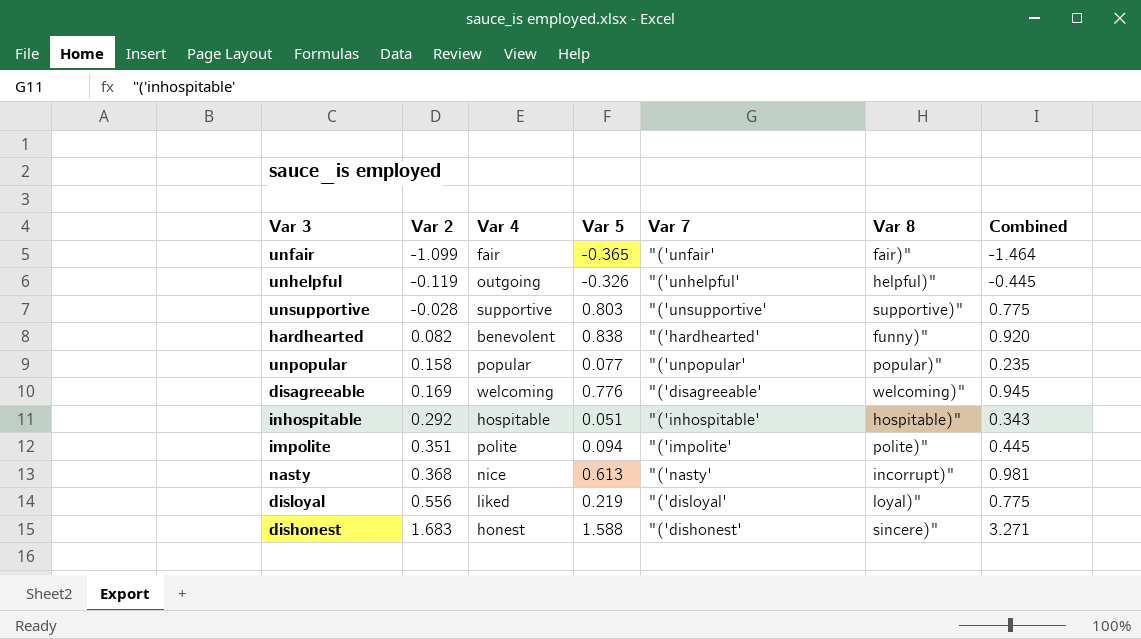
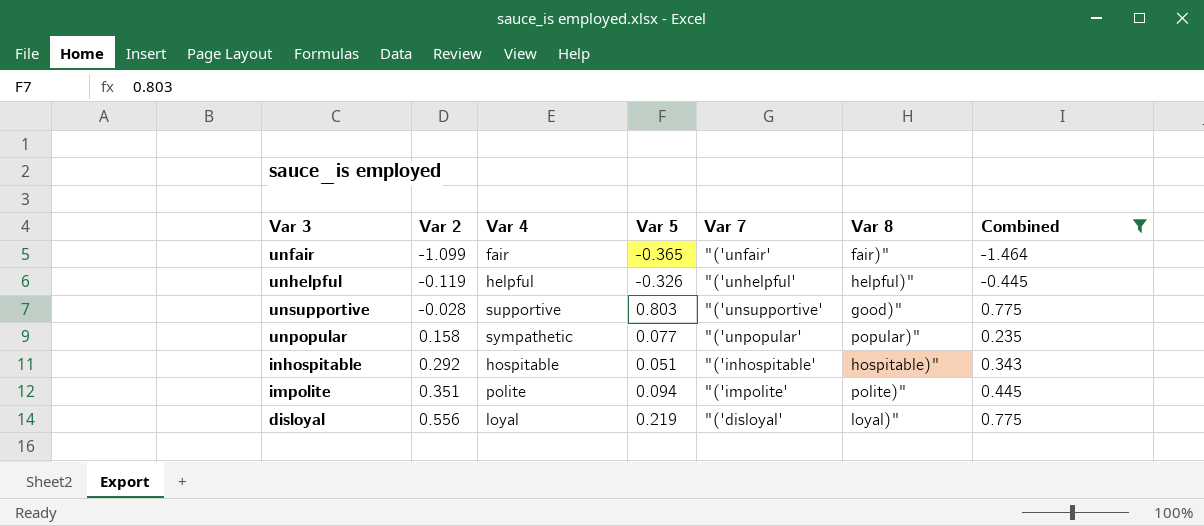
filter: none -> Combined <= 0.775
unhelpful | Var 4: outgoing -> helpful
unsupportive | Var 8: supportive)" -> good)"
unpopular | Var 4: popular -> sympathetic
disloyal | Var 4: liked -> loyal

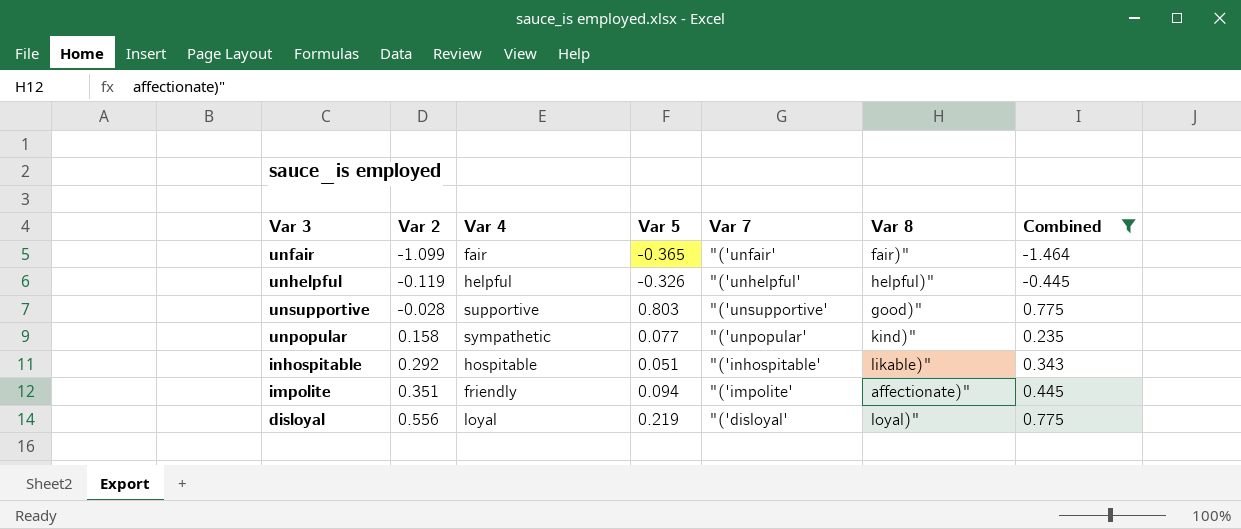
unpopular | Var 8: popular)" -> kind)"
inhospitable | Var 8: hospitable)" -> likable)"
impolite | Var 4: polite -> friendly
impolite | Var 8: polite)" -> affectionate)"

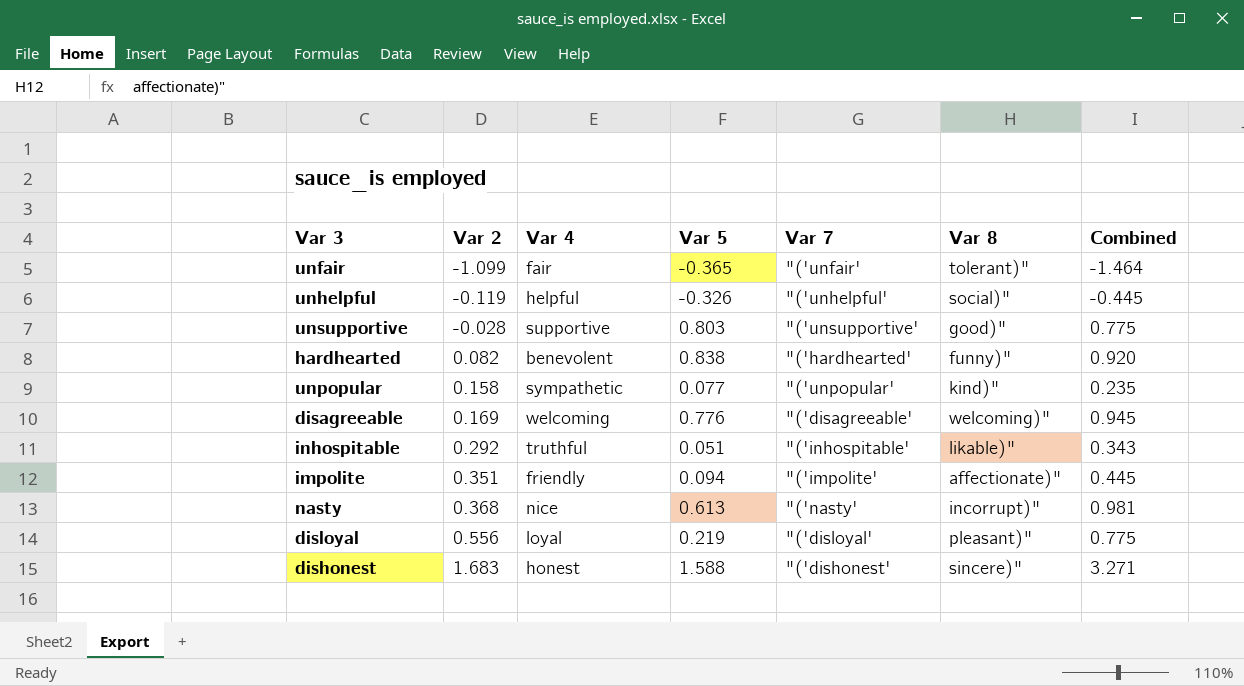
filter: Combined <= 0.775 -> none
unfair | Var 8: fair)" -> tolerant)"
unhelpful | Var 8: helpful)" -> social)"
inhospitable | Var 4: hospitable -> truthful
disloyal | Var 8: loyal)" -> pleasant)"

